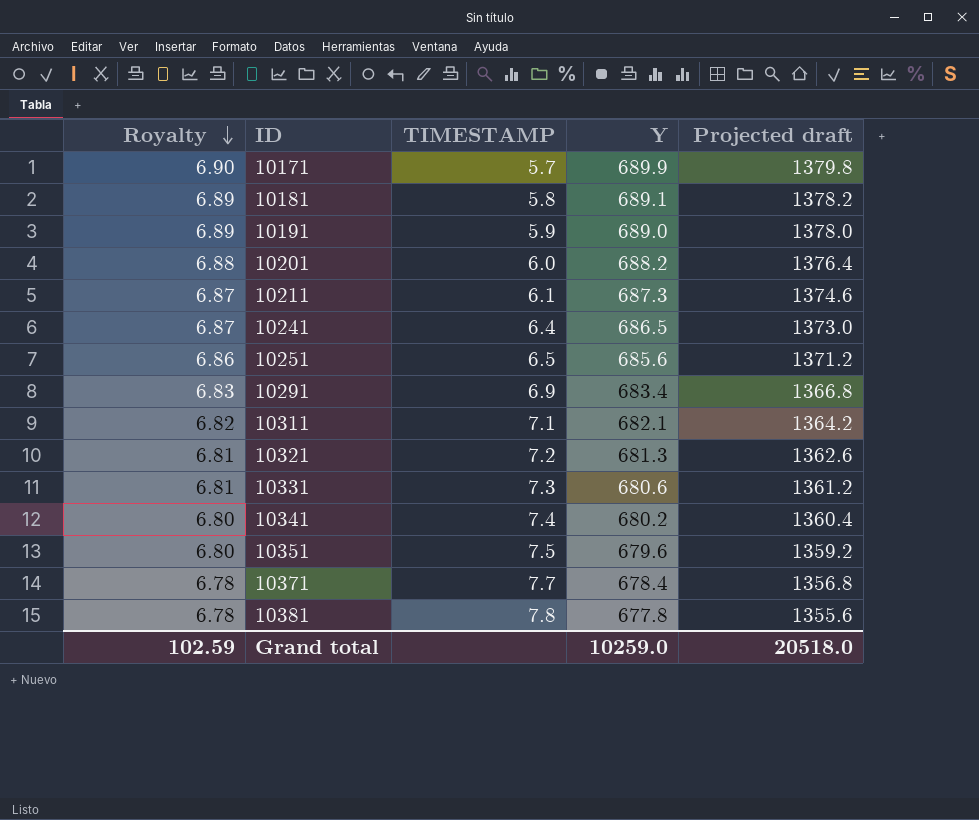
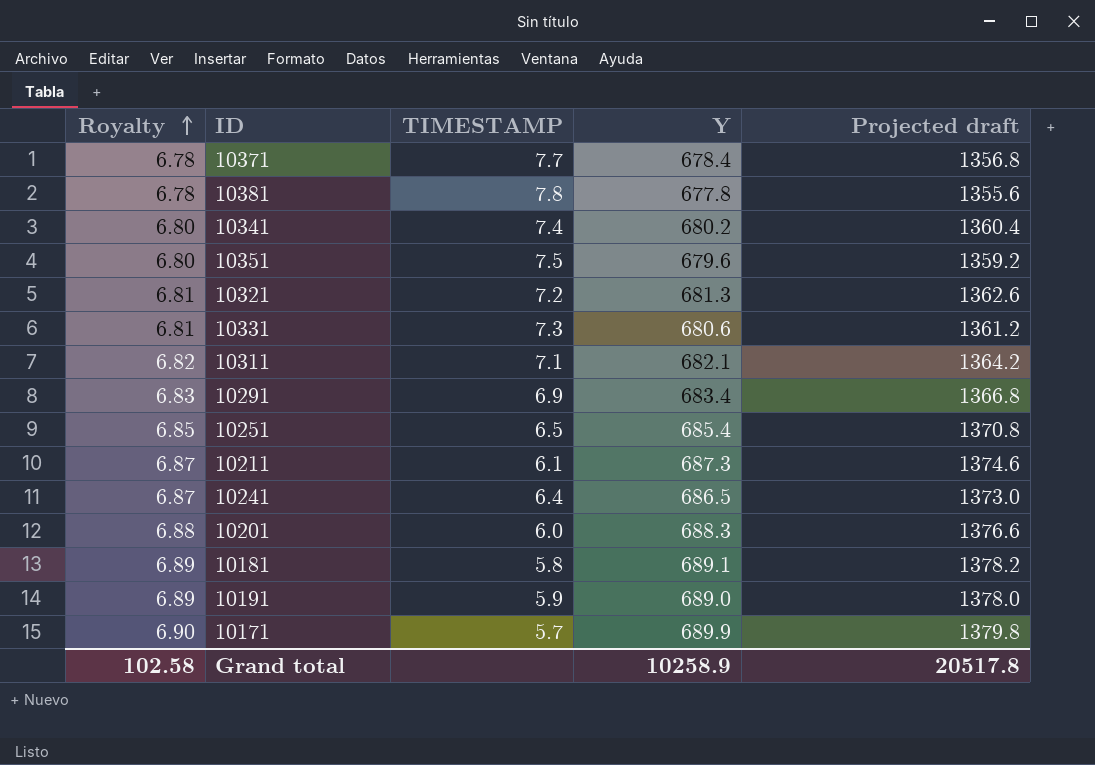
row order: Royalty descending -> Royalty ascending
10251 | Royalty: 6.86 -> 6.85
10251 | Y: 685.6 -> 685.4
10251 | Projected draft: 1371.2 -> 1370.8
10201 | Y: 688.2 -> 688.3
10201 | Projected draft: 1376.4 -> 1376.6
Grand total | Royalty: 102.59 -> 102.58
Grand total | Y: 10259.0 -> 10258.9
Grand total | Projected draft: 20518.0 -> 20517.8

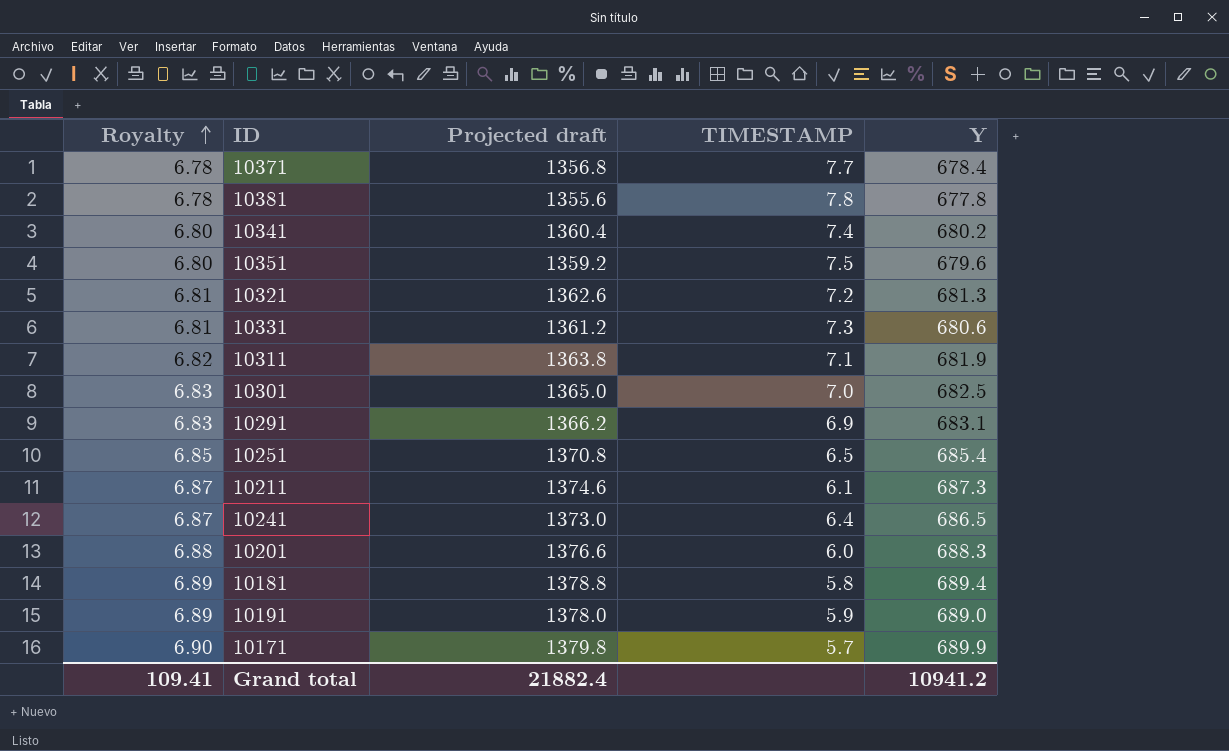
column Projected draft | position: 5 -> 3
10311 | Projected draft: 1364.2 -> 1363.8
10311 | Y: 682.1 -> 681.9
row 10301: none -> 6.83 | 1365.0 | 7.0 | 682.5
10291 | Projected draft: 1366.8 -> 1366.2
10291 | Y: 683.4 -> 683.1
10181 | Projected draft: 1378.2 -> 1378.8
10181 | Y: 689.1 -> 689.4
Grand total | Royalty: 102.58 -> 109.41
Grand total | Projected draft: 20517.8 -> 21882.4
Grand total | Y: 10258.9 -> 10941.2

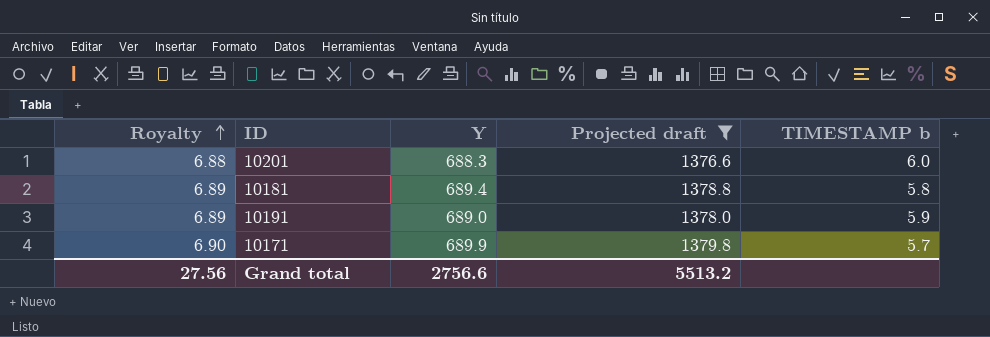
filter: none -> Projected draft >= 1376.6
column Y | position: 5 -> 3
column name: TIMESTAMP -> TIMESTAMP b
Grand total | Royalty: 109.41 -> 27.56
Grand total | Y: 10941.2 -> 2756.6
Grand total | Projected draft: 21882.4 -> 5513.2

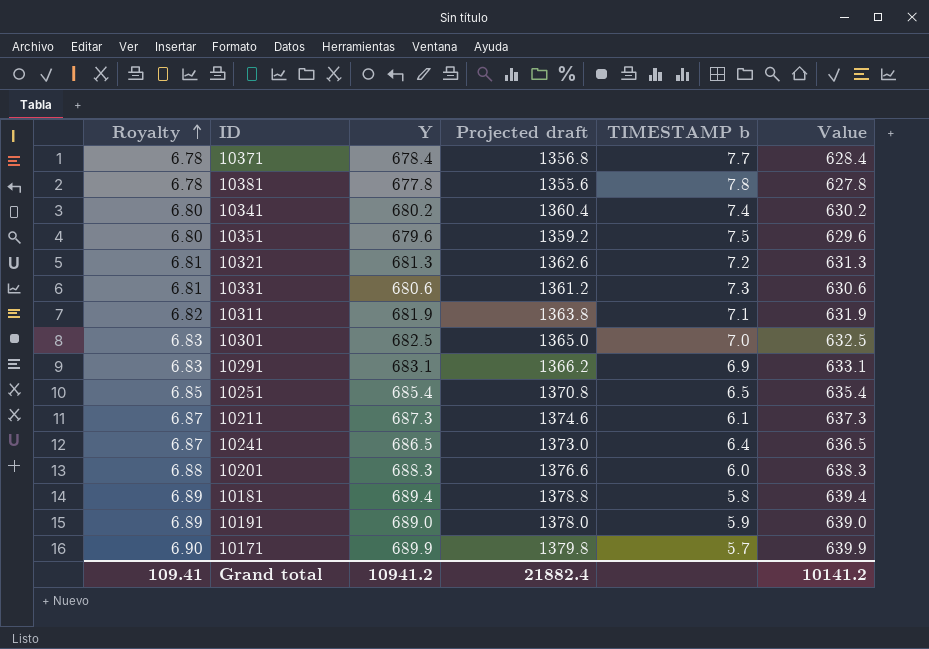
filter: Projected draft >= 1376.6 -> none
column Value | formula: none -> [Y] - 50
Grand total | Royalty: 27.56 -> 109.41
Grand total | Y: 2756.6 -> 10941.2
Grand total | Projected draft: 5513.2 -> 21882.4

